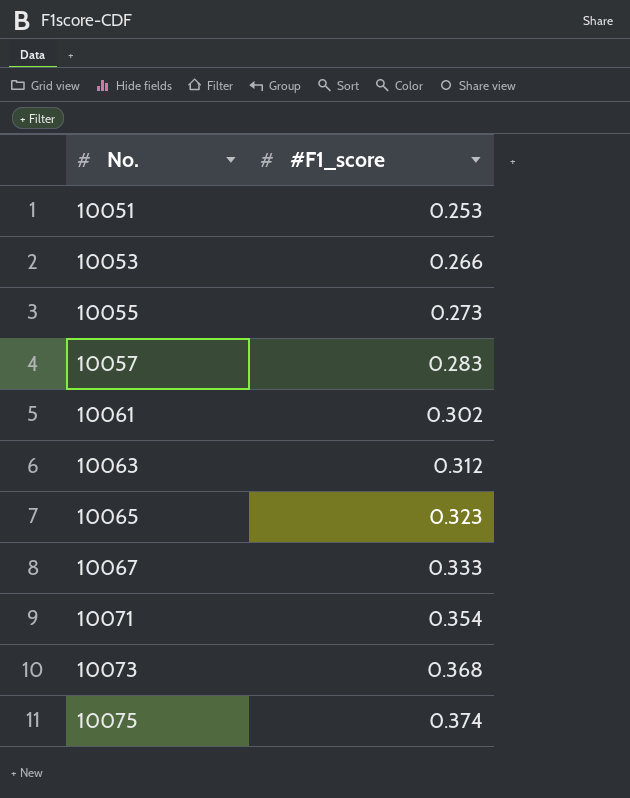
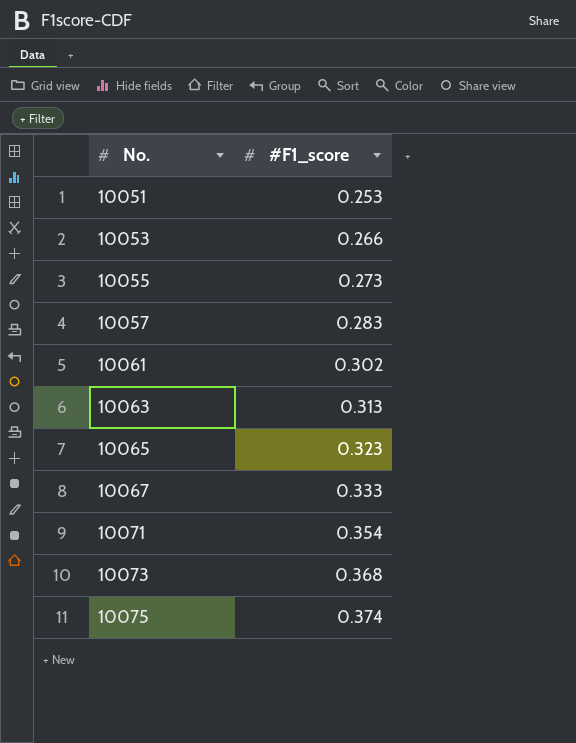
10063 | #F1_score: 0.312 -> 0.313

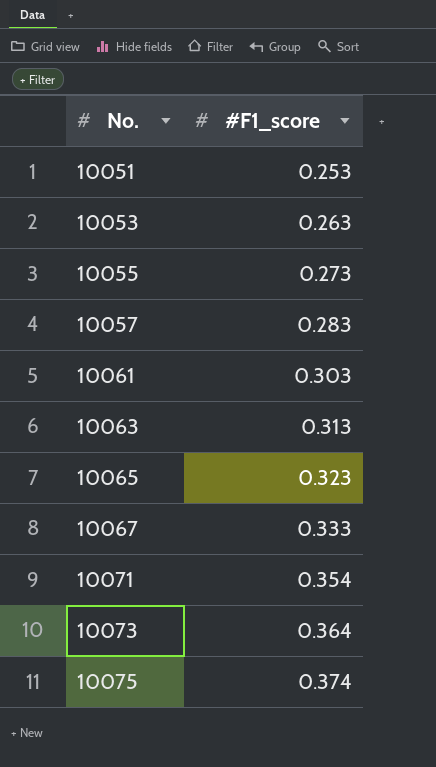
10053 | #F1_score: 0.266 -> 0.263
10061 | #F1_score: 0.302 -> 0.303
10073 | #F1_score: 0.368 -> 0.364

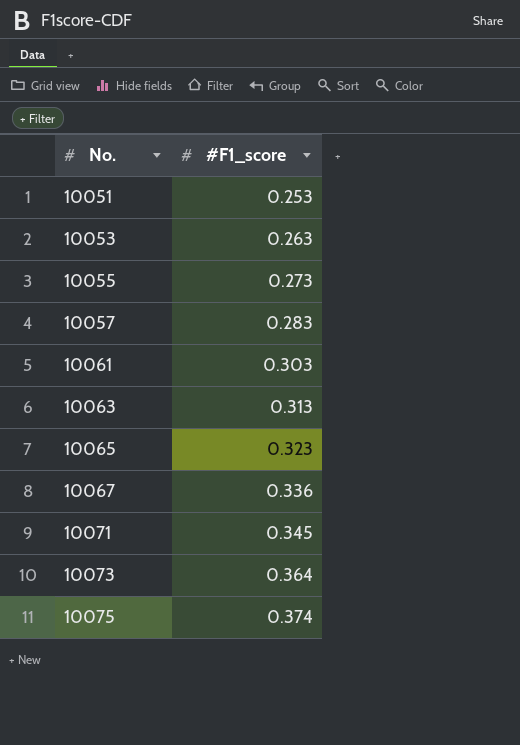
10067 | #F1_score: 0.333 -> 0.336
10071 | #F1_score: 0.354 -> 0.345

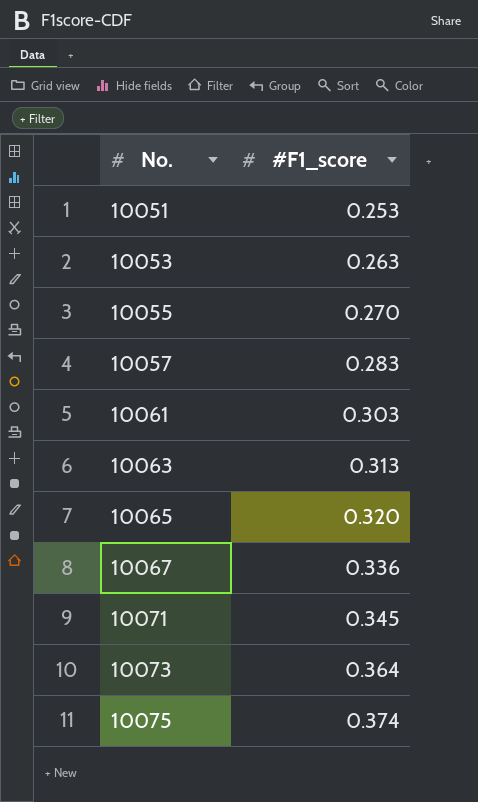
10055 | #F1_score: 0.273 -> 0.270
10065 | #F1_score: 0.323 -> 0.320

